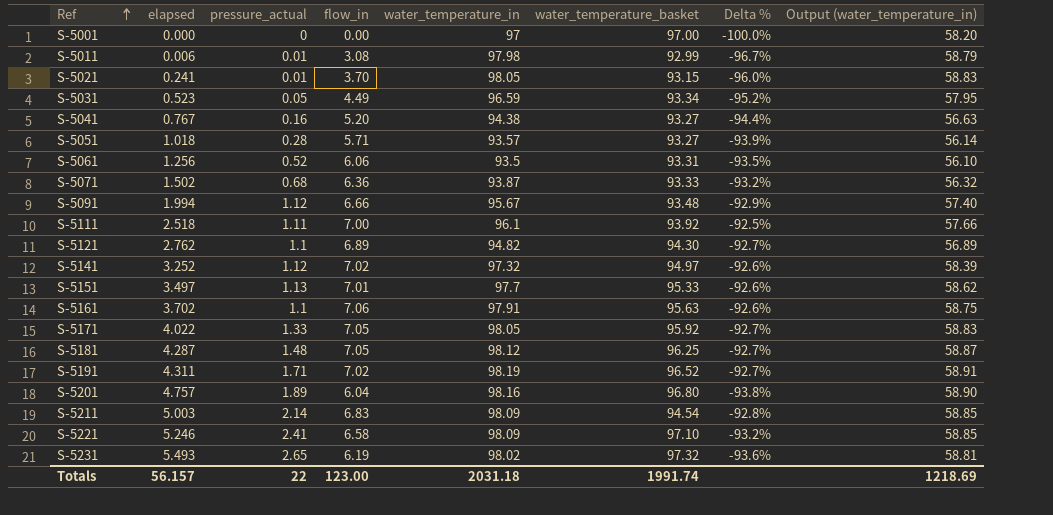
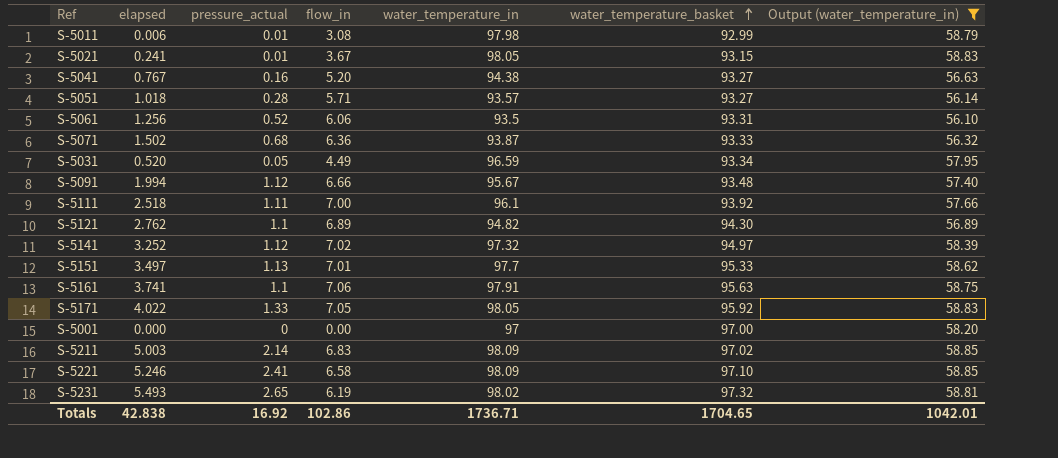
filter: none -> Output (water_temperature_in) <= 58.85
row order: Ref ascending -> water_temperature_basket ascending
column Delta % | formula: ([flow_in] - [water_temperature_basket]) / [water_temperature_basket] -> none
S-5021 | flow_in: 3.70 -> 3.67
S-5031 | elapsed: 0.523 -> 0.520
S-5161 | elapsed: 3.702 -> 3.741
S-5211 | water_temperature_basket: 94.54 -> 97.02
Totals | elapsed: 56.157 -> 42.838
Totals | pressure_actual: 22 -> 16.92
Totals | flow_in: 123.00 -> 102.86
Totals | water_temperature_in: 2031.18 -> 1736.71
Totals | water_temperature_basket: 1991.74 -> 1704.65
Totals | Output (water_temperature_in): 1218.69 -> 1042.01

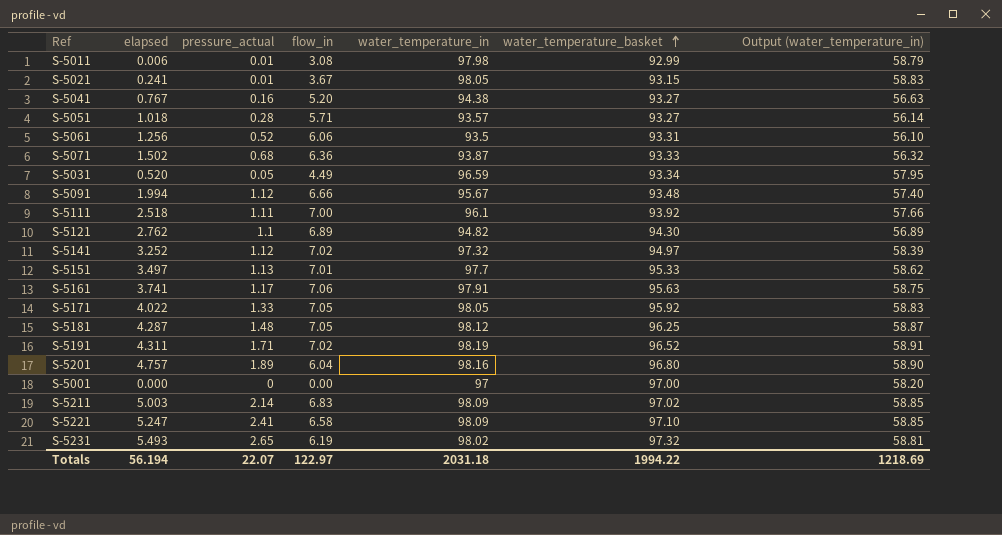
filter: Output (water_temperature_in) <= 58.85 -> none
S-5161 | pressure_actual: 1.1 -> 1.17
S-5221 | elapsed: 5.246 -> 5.247
Totals | elapsed: 42.838 -> 56.194
Totals | pressure_actual: 16.92 -> 22.07
Totals | flow_in: 102.86 -> 122.97
Totals | water_temperature_in: 1736.71 -> 2031.18
Totals | water_temperature_basket: 1704.65 -> 1994.22
Totals | Output (water_temperature_in): 1042.01 -> 1218.69

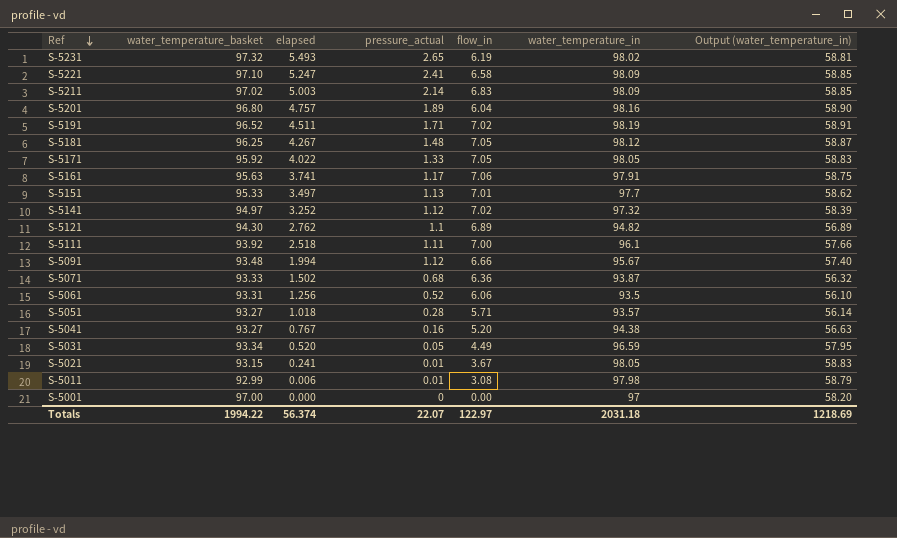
row order: water_temperature_basket ascending -> Ref descending
column water_temperature_basket | position: 6 -> 2
S-5191 | elapsed: 4.311 -> 4.511
S-5181 | elapsed: 4.287 -> 4.267
Totals | elapsed: 56.194 -> 56.374

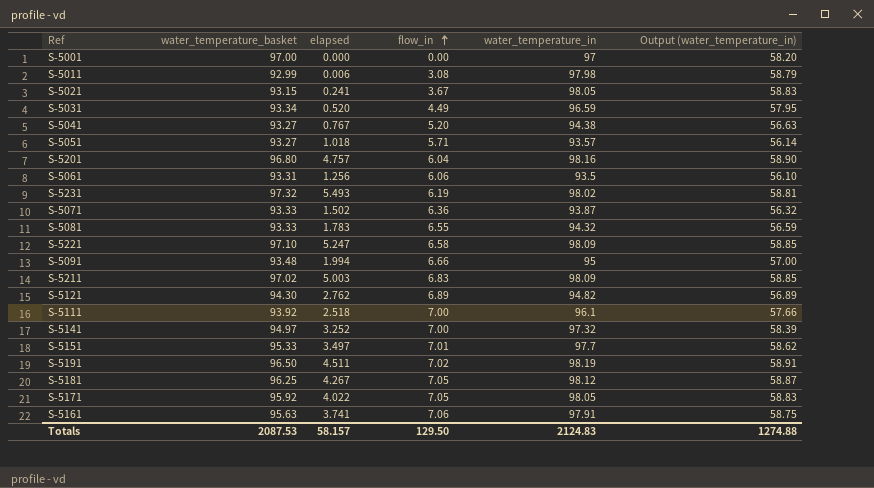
row order: Ref descending -> flow_in ascending
column pressure_actual | position: 4 -> none
row S-5081: none -> 93.33 | 1.783 | 6.55 | 94.32 | 56.59
S-5091 | water_temperature_in: 95.67 -> 95
S-5091 | Output (water_temperature_in): 57.40 -> 57.00
S-5141 | flow_in: 7.02 -> 7.00
S-5191 | water_temperature_basket: 96.52 -> 96.50
Totals | water_temperature_basket: 1994.22 -> 2087.53
Totals | elapsed: 56.374 -> 58.157
Totals | flow_in: 122.97 -> 129.50
Totals | water_temperature_in: 2031.18 -> 2124.83
Totals | Output (water_temperature_in): 1218.69 -> 1274.88

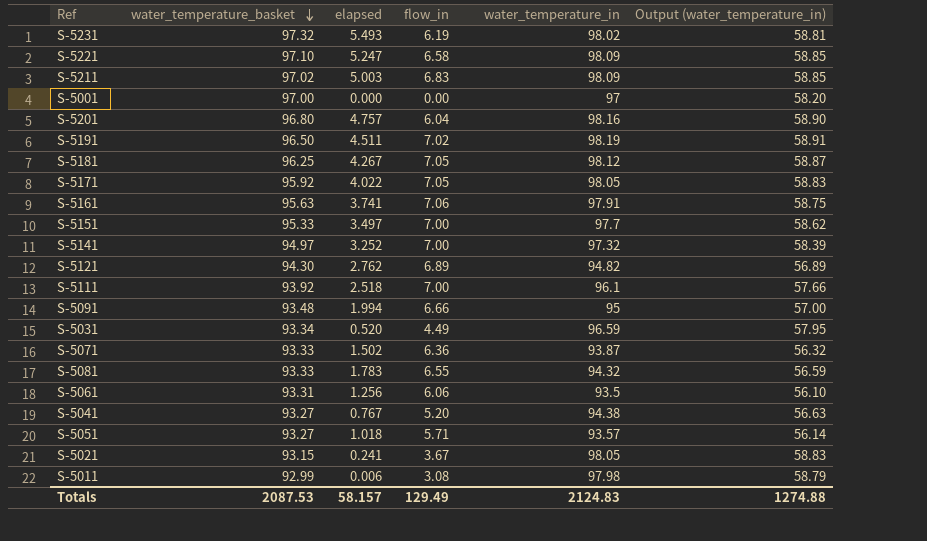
row order: flow_in ascending -> water_temperature_basket descending
S-5151 | flow_in: 7.01 -> 7.00
Totals | flow_in: 129.50 -> 129.49

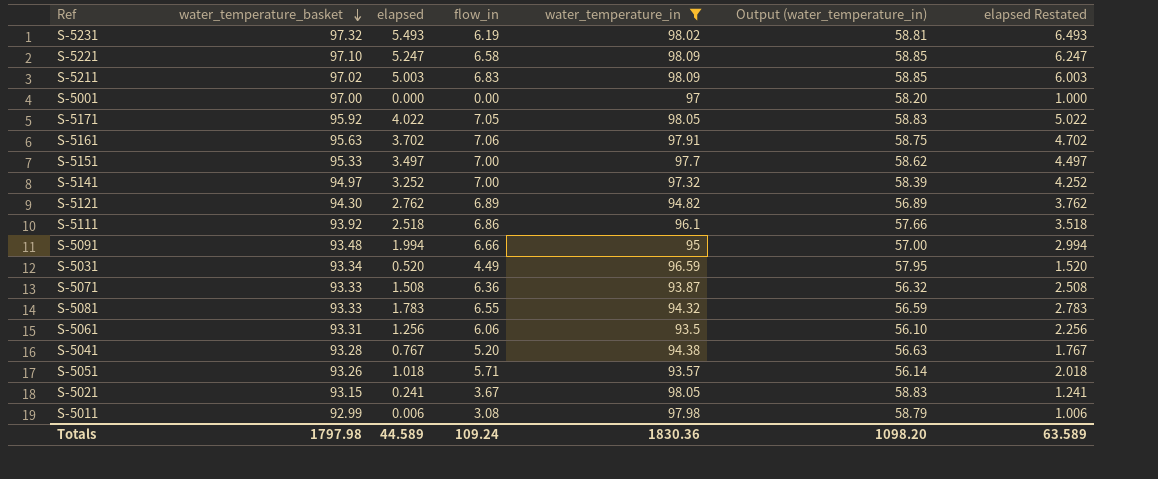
filter: none -> water_temperature_in <= 98.09
column elapsed Restated | formula: none -> [elapsed] + 1
S-5161 | elapsed: 3.741 -> 3.702
S-5111 | flow_in: 7.00 -> 6.86
S-5071 | elapsed: 1.502 -> 1.508
S-5041 | water_temperature_basket: 93.27 -> 93.28
S-5051 | water_temperature_basket: 93.27 -> 93.26
Totals | water_temperature_basket: 2087.53 -> 1797.98
Totals | elapsed: 58.157 -> 44.589
Totals | flow_in: 129.49 -> 109.24
Totals | water_temperature_in: 2124.83 -> 1830.36
Totals | Output (water_temperature_in): 1274.88 -> 1098.20

